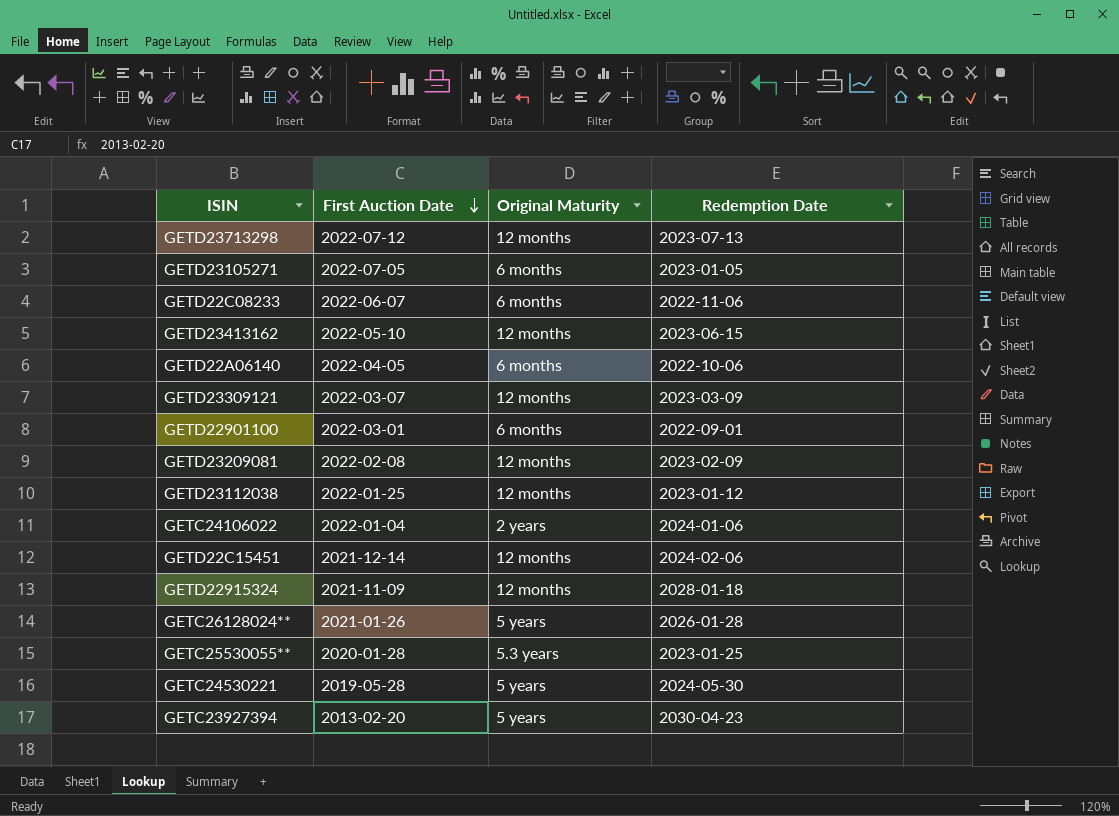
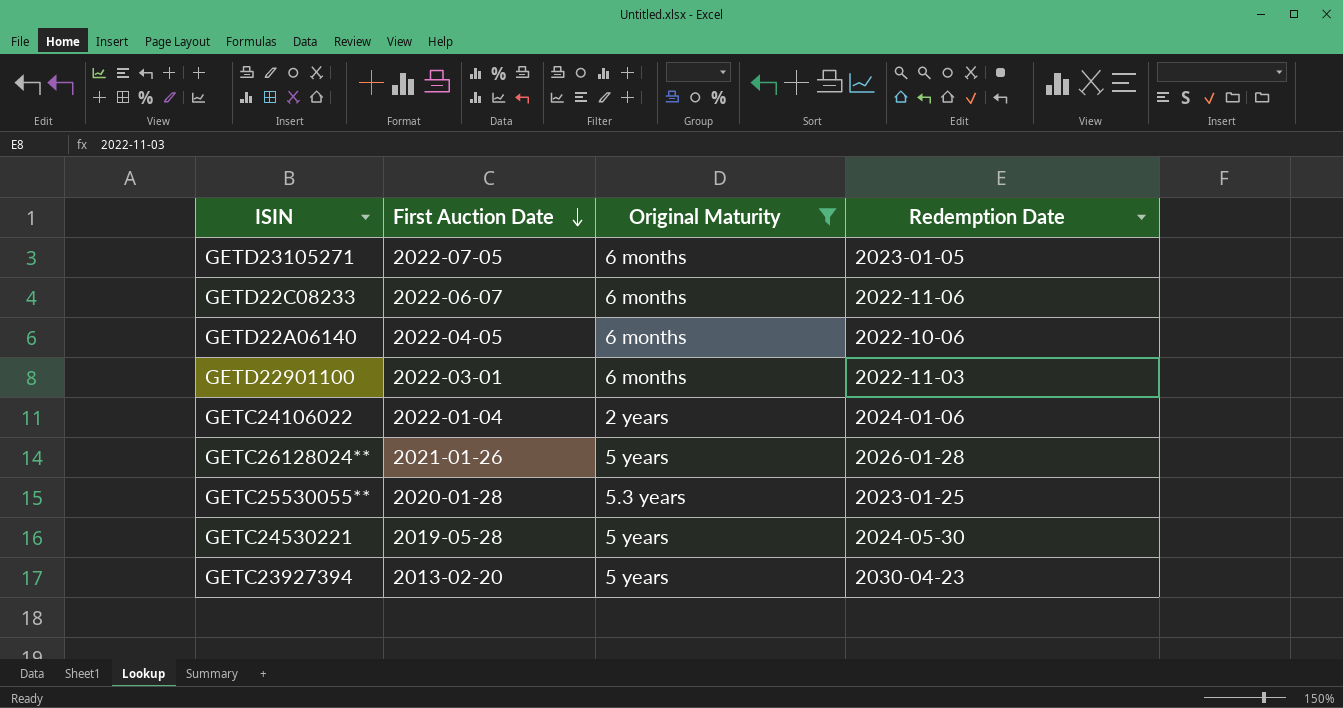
filter: none -> Original Maturity != 12 months
GETD22901100 | Redemption Date: 2022-09-01 -> 2022-11-03

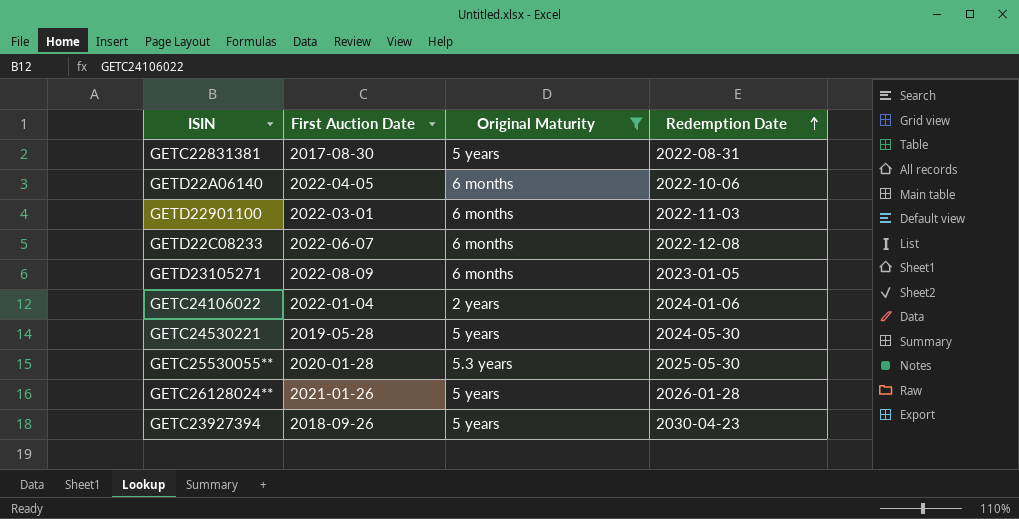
row order: First Auction Date descending -> Redemption Date ascending
row GETC22831381: none -> 2017-08-30 | 5 years | 2022-08-31
GETD22C08233 | Redemption Date: 2022-11-06 -> 2022-12-08
GETD23105271 | First Auction Date: 2022-07-05 -> 2022-08-09
GETC25530055** | Redemption Date: 2023-01-25 -> 2025-05-30
GETC23927394 | First Auction Date: 2013-02-20 -> 2018-09-26

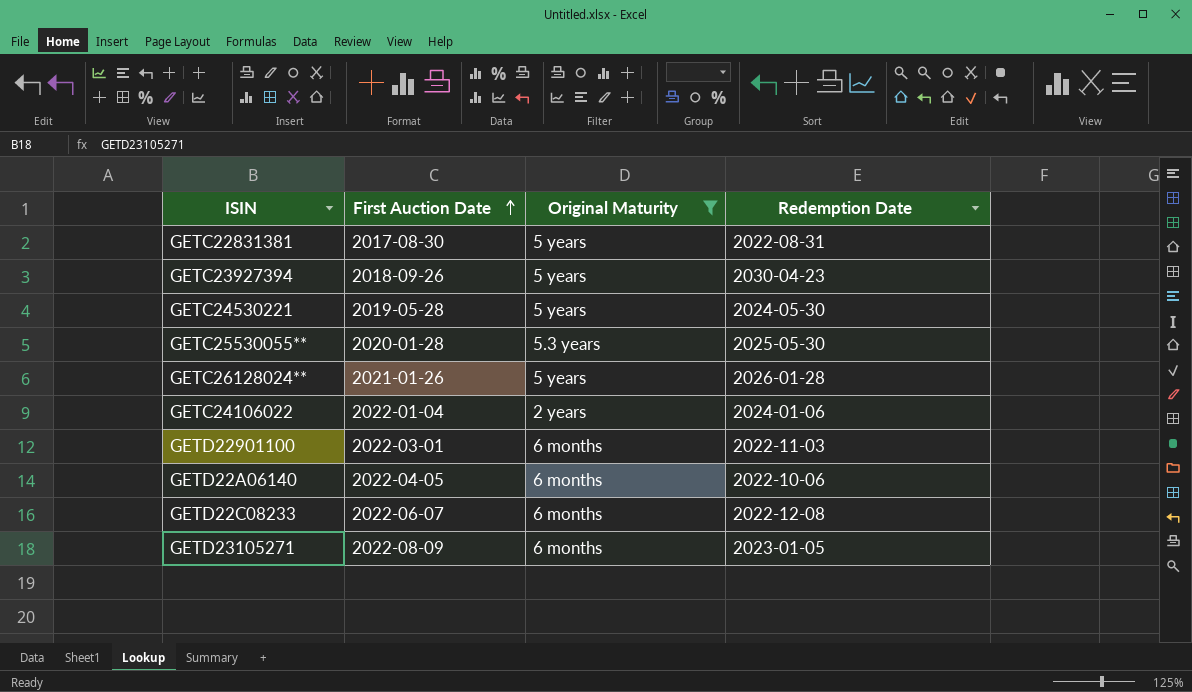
row order: Redemption Date ascending -> First Auction Date ascending

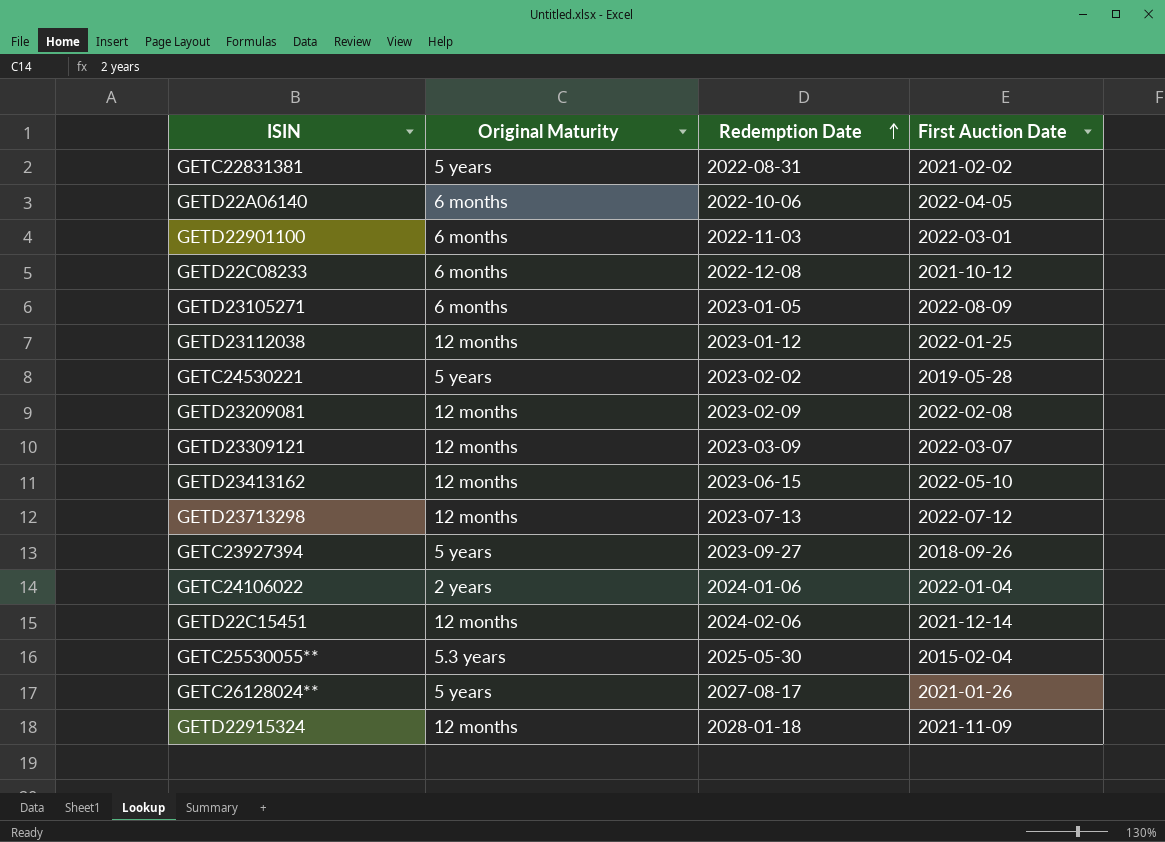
filter: Original Maturity != 12 months -> none
row order: First Auction Date ascending -> Redemption Date ascending
column First Auction Date | position: 2 -> 4
GETC22831381 | First Auction Date: 2017-08-30 -> 2021-02-02
GETD22C08233 | First Auction Date: 2022-06-07 -> 2021-10-12
GETC24530221 | Redemption Date: 2024-05-30 -> 2023-02-02
GETC23927394 | Redemption Date: 2030-04-23 -> 2023-09-27
GETC25530055** | First Auction Date: 2020-01-28 -> 2015-02-04
GETC26128024** | Redemption Date: 2026-01-28 -> 2027-08-17

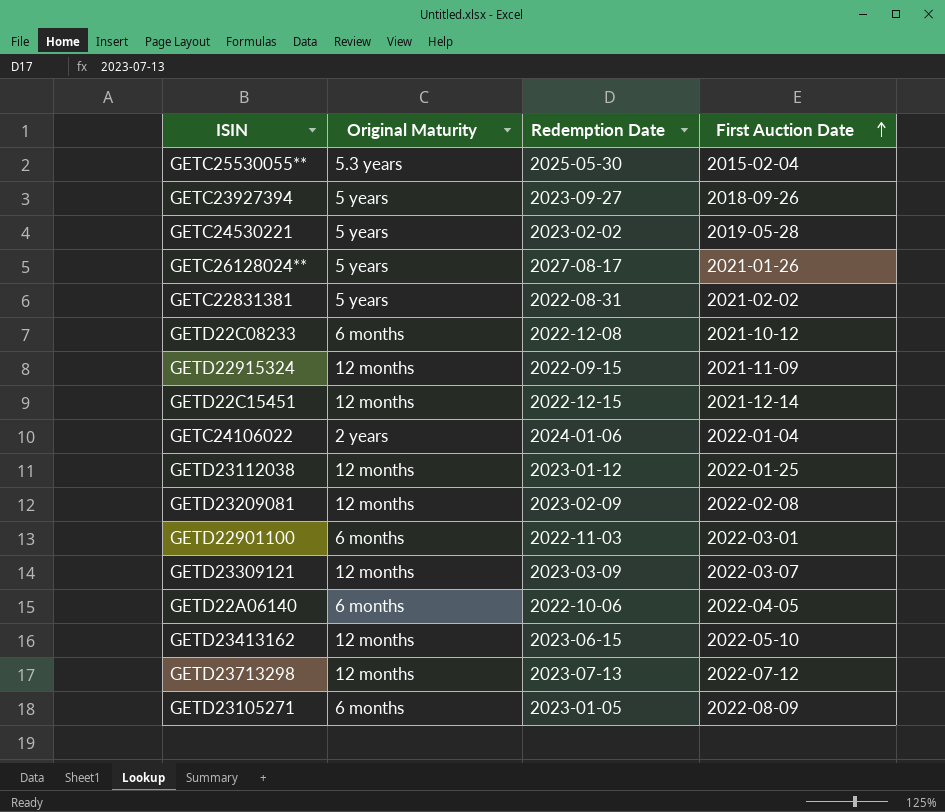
row order: Redemption Date ascending -> First Auction Date ascending
GETD22915324 | Redemption Date: 2028-01-18 -> 2022-09-15
GETD22C15451 | Redemption Date: 2024-02-06 -> 2022-12-15

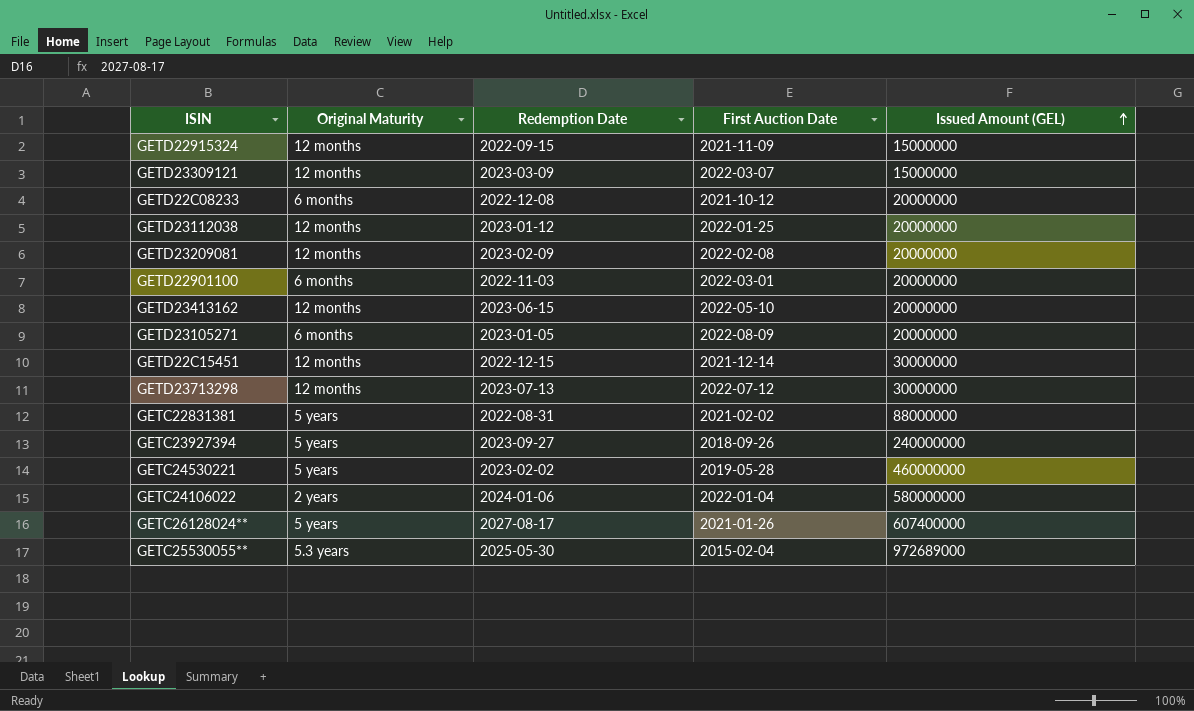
row order: First Auction Date ascending -> Issued Amount (GEL) ascending
column Issued Amount (GEL) | position: none -> 5
row GETD22A06140: 6 months | 2022-10-06 | 2022-04-05 -> none

